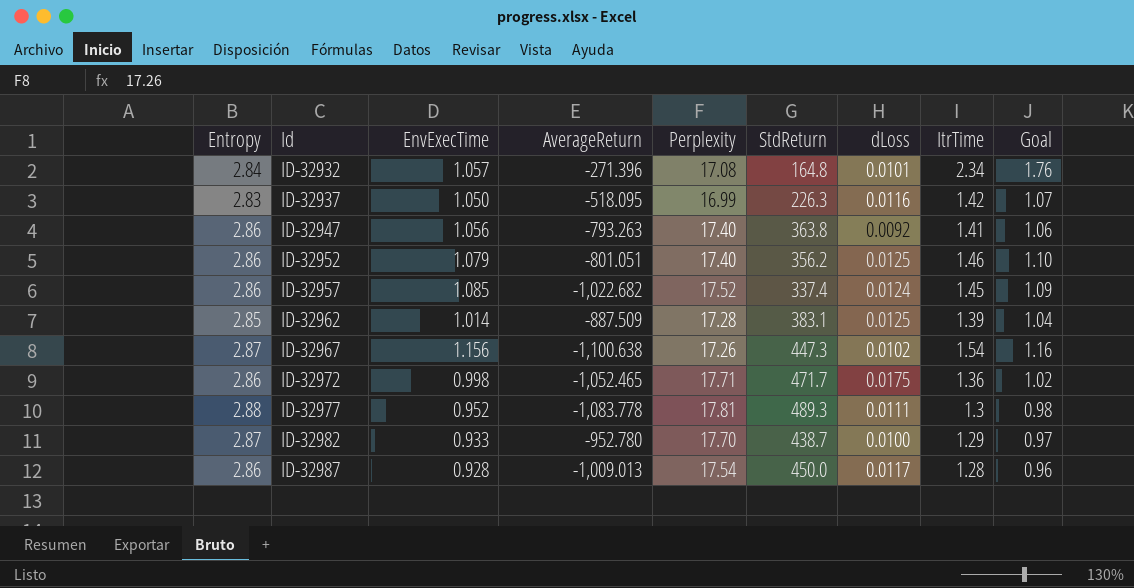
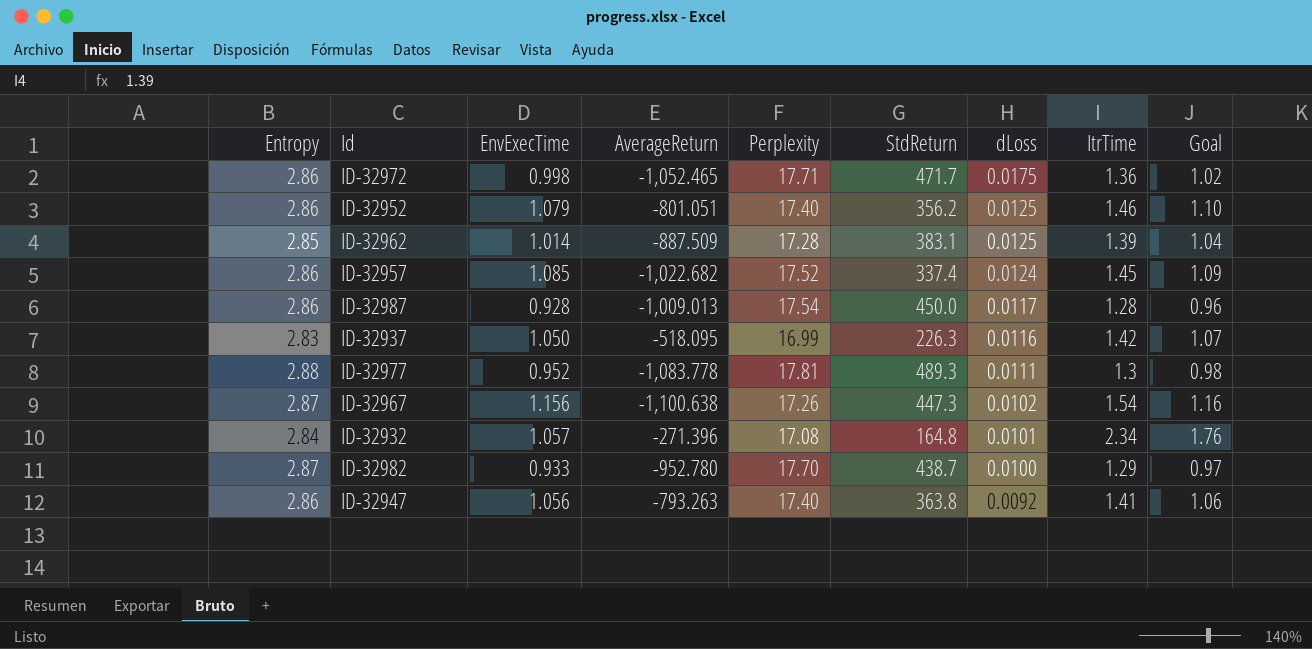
row order: Id ascending -> dLoss descending

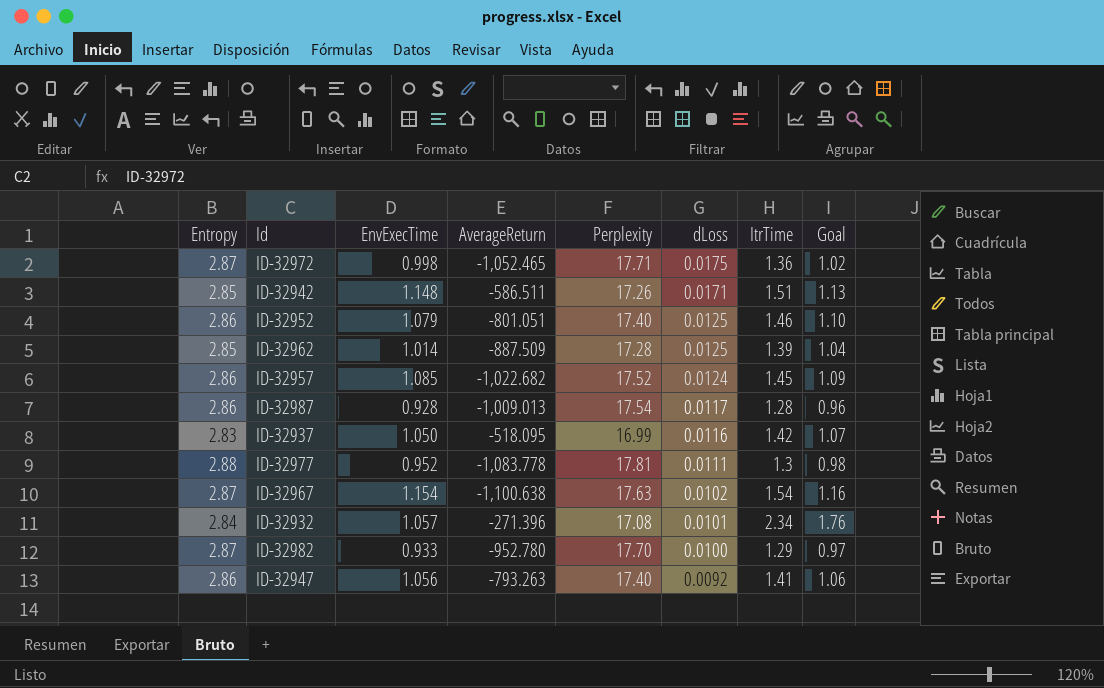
column StdReturn | position: 6 -> none
ID-32972 | Entropy: 2.86 -> 2.87
row ID-32942: none -> 2.85 | 1.148 | -586.511 | 17.26 | 0.0171 | 1.51 | 1.13
ID-32967 | EnvExecTime: 1.156 -> 1.154
ID-32967 | Perplexity: 17.26 -> 17.63

